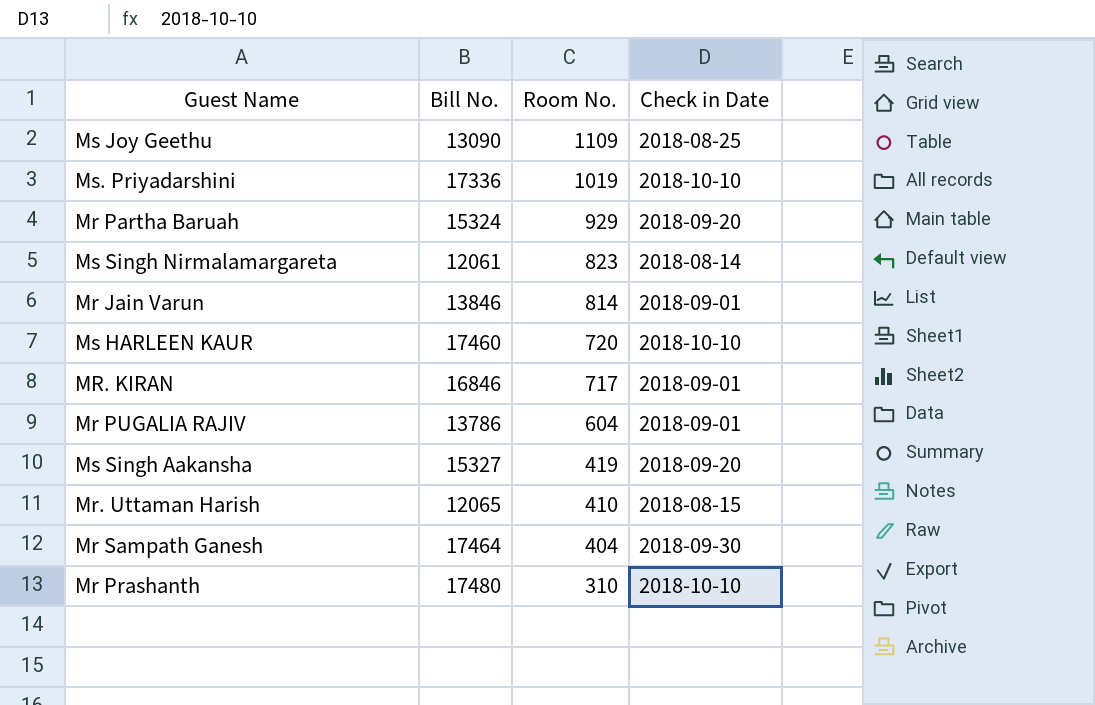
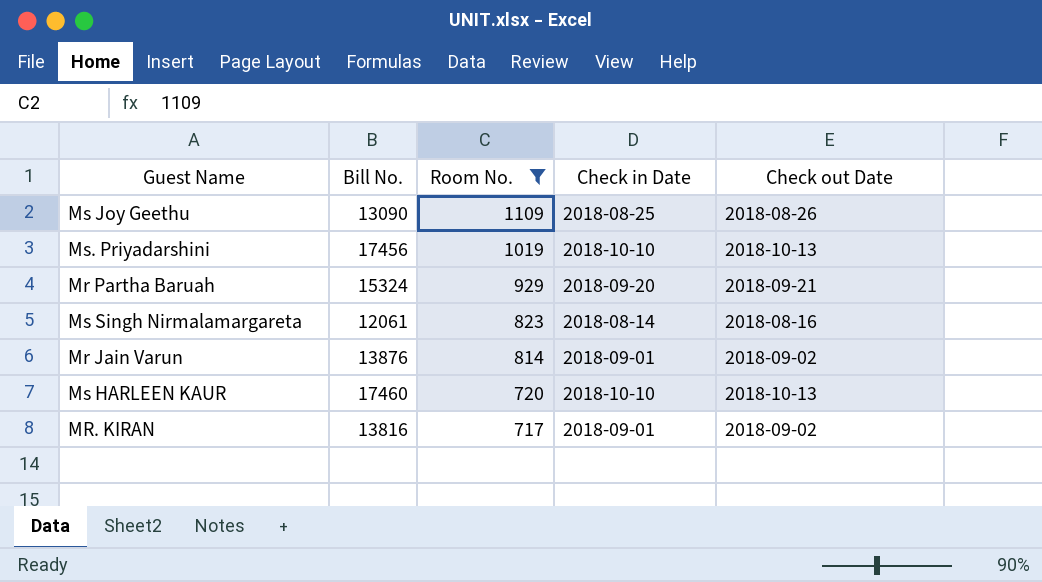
filter: none -> Room No. >= 717
column Check out Date | position: none -> 5
Ms. Priyadarshini | Bill No.: 17336 -> 17456
Mr Jain Varun | Bill No.: 13846 -> 13876
MR. KIRAN | Bill No.: 16846 -> 13816

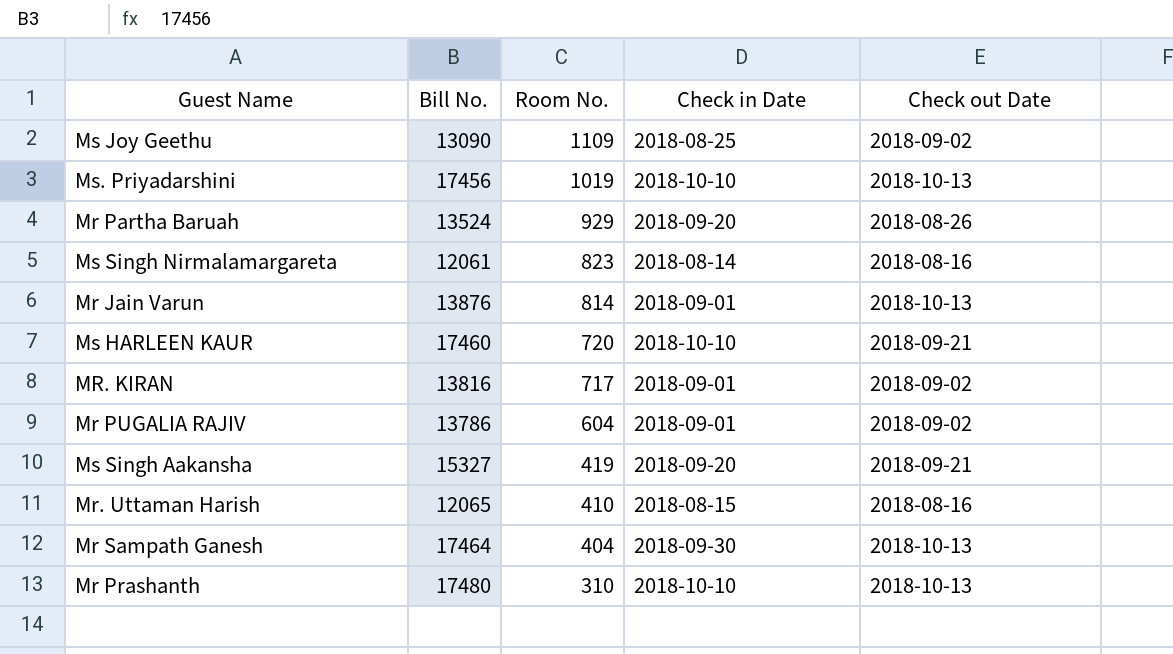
filter: Room No. >= 717 -> none
Ms Joy Geethu | Check out Date: 2018-08-26 -> 2018-09-02
Mr Partha Baruah | Bill No.: 15324 -> 13524
Mr Partha Baruah | Check out Date: 2018-09-21 -> 2018-08-26
Mr Jain Varun | Check out Date: 2018-09-02 -> 2018-10-13
Ms HARLEEN KAUR | Check out Date: 2018-10-13 -> 2018-09-21

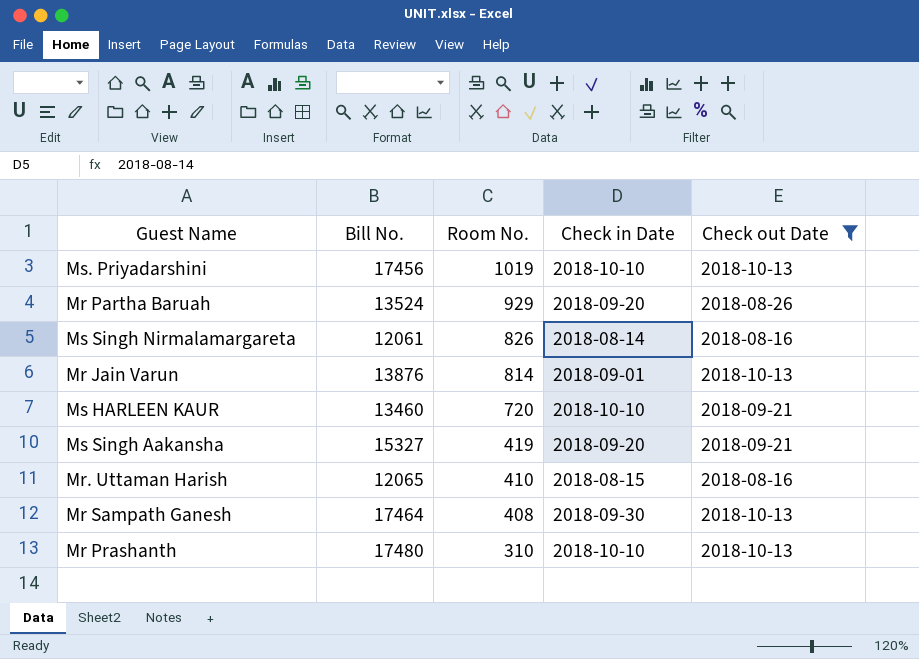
filter: none -> Check out Date != 2018-09-02
Ms Singh Nirmalamargareta | Room No.: 823 -> 826
Ms HARLEEN KAUR | Bill No.: 17460 -> 13460
Mr Sampath Ganesh | Room No.: 404 -> 408

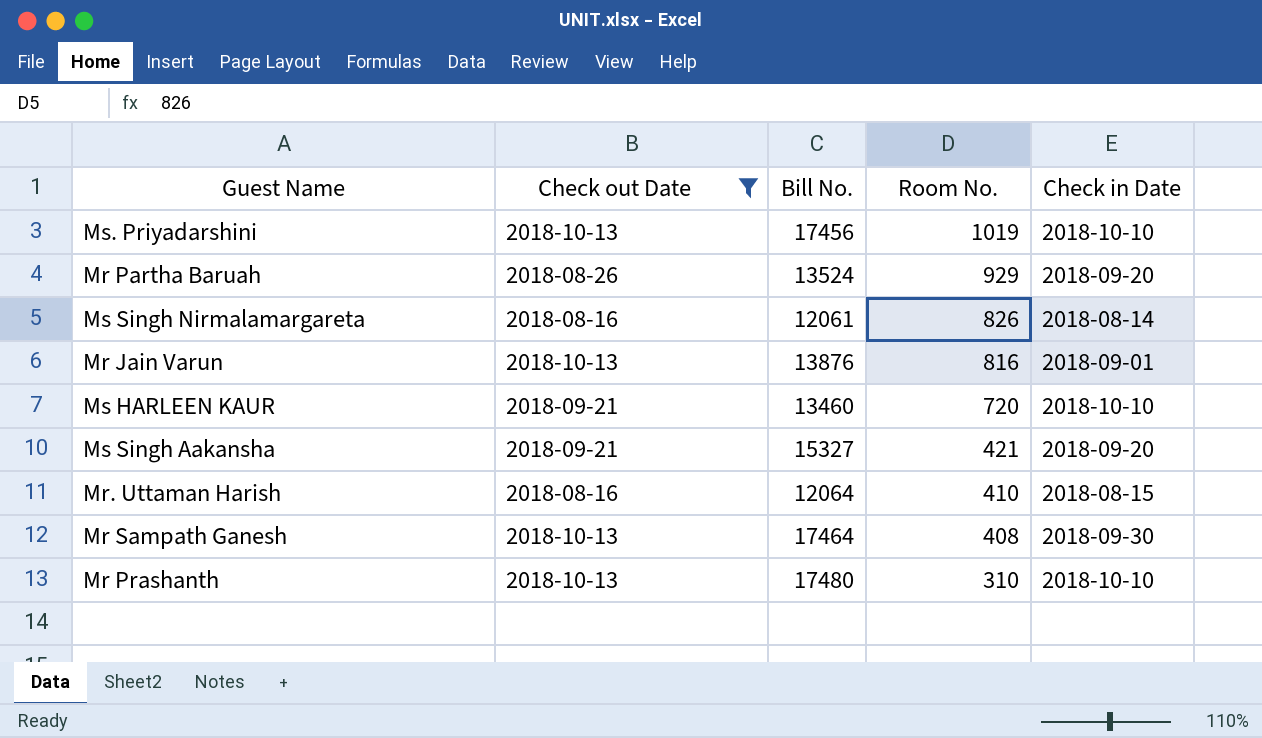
column Check out Date | position: 5 -> 2
Mr Jain Varun | Room No.: 814 -> 816
Ms Singh Aakansha | Room No.: 419 -> 421
Mr. Uttaman Harish | Bill No.: 12065 -> 12064

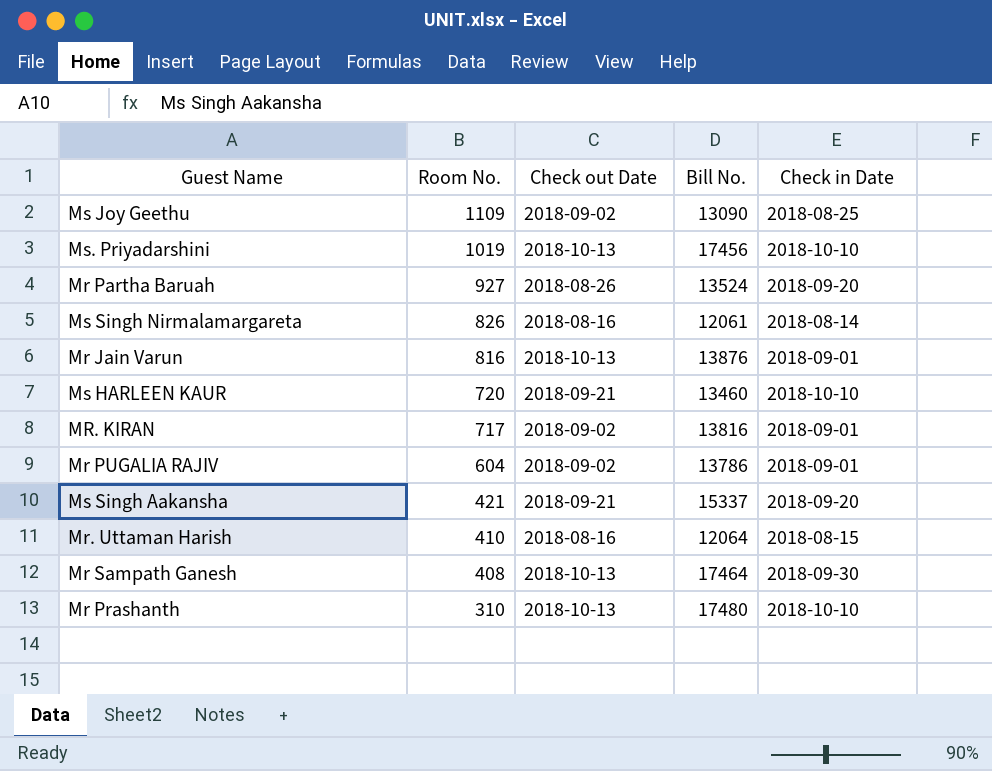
filter: Check out Date != 2018-09-02 -> none
column Room No. | position: 4 -> 2
Mr Partha Baruah | Room No.: 929 -> 927
Ms Singh Aakansha | Bill No.: 15327 -> 15337

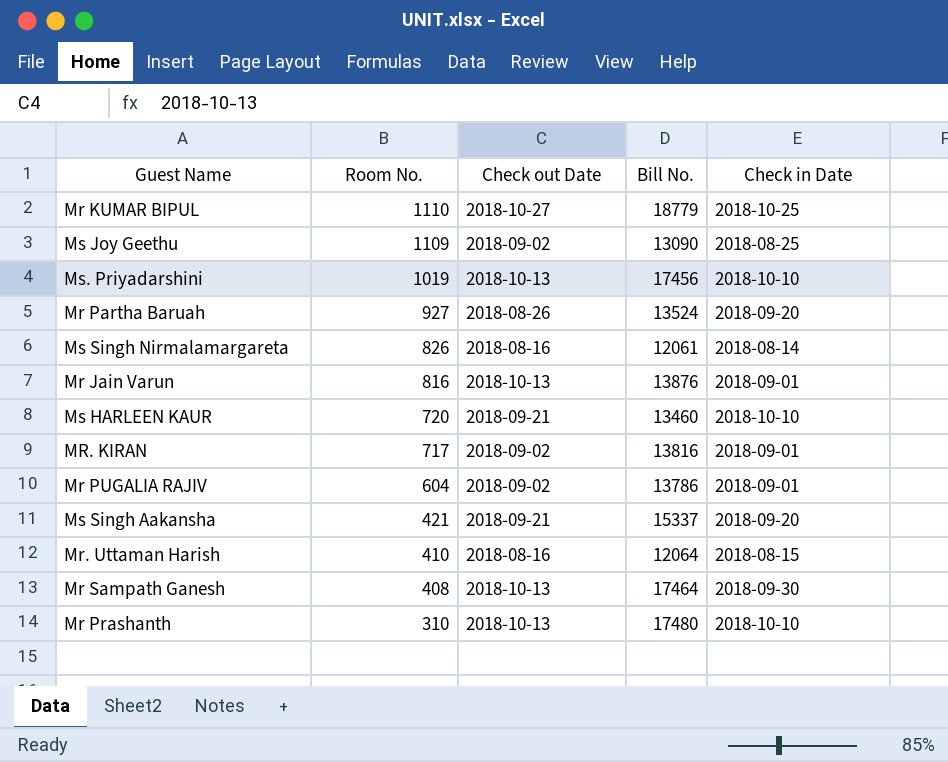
row Mr KUMAR BIPUL: none -> 1110 | 2018-10-27 | 18779 | 2018-10-25

